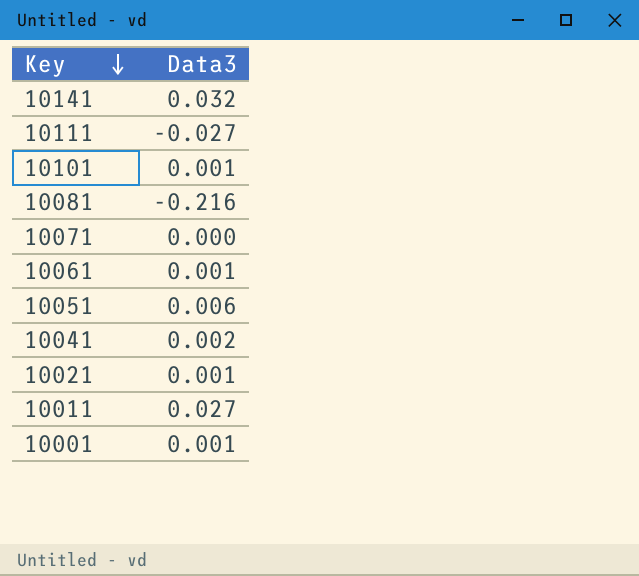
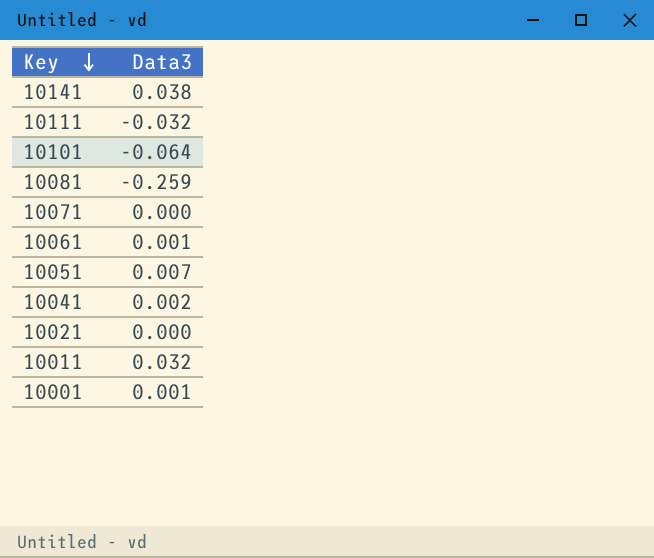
10141 | Data3: 0.032 -> 0.038
10111 | Data3: -0.027 -> -0.032
10101 | Data3: 0.001 -> -0.064
10081 | Data3: -0.216 -> -0.259
10051 | Data3: 0.006 -> 0.007
10021 | Data3: 0.001 -> 0.000
10011 | Data3: 0.027 -> 0.032

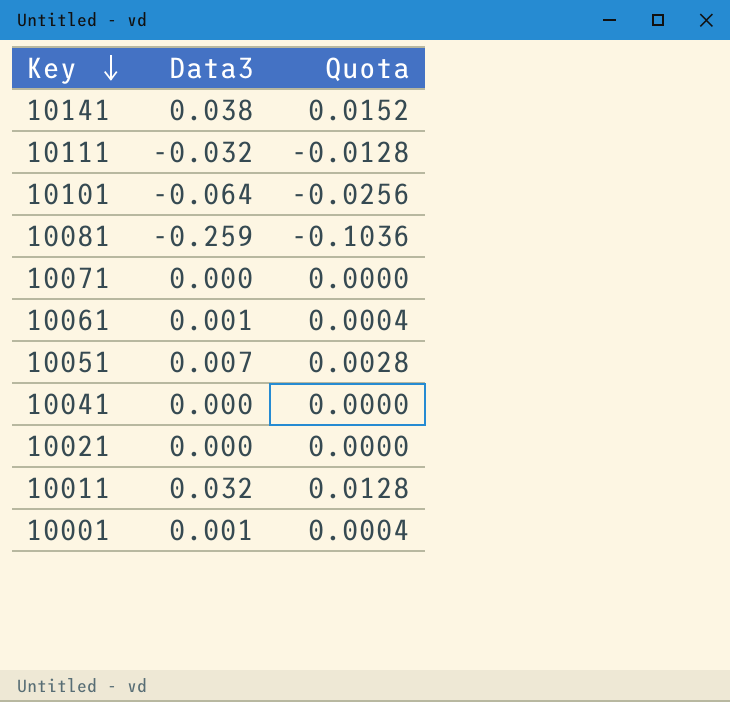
column Quota | formula: none -> [Data3] * 0.4
10041 | Data3: 0.002 -> 0.000

